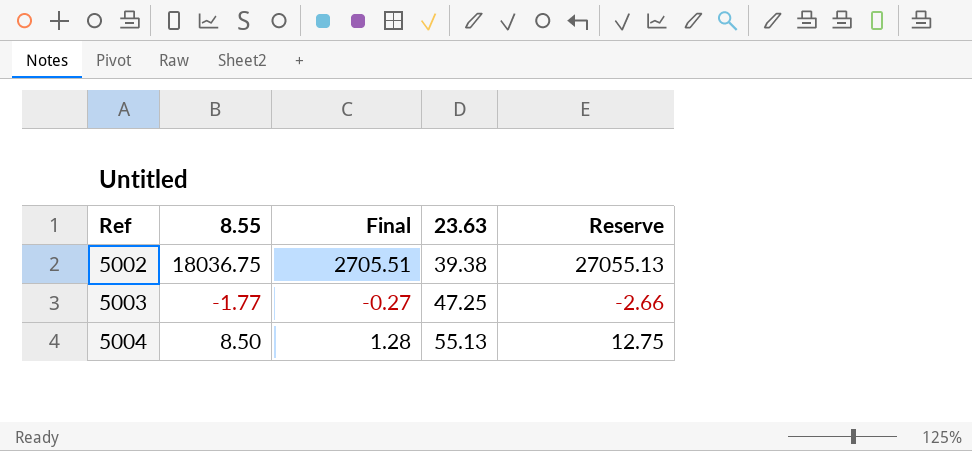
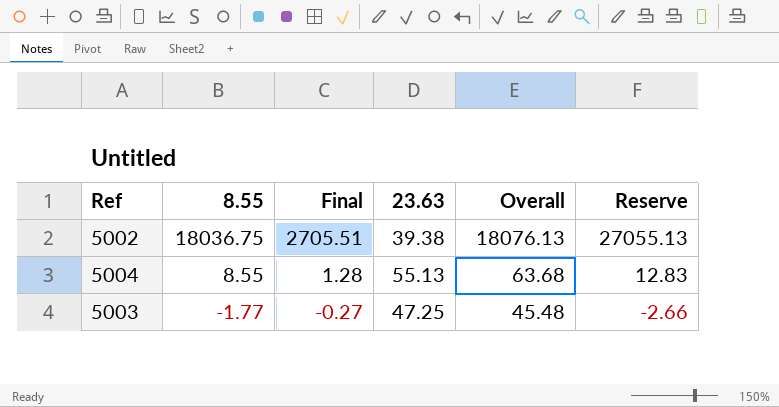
row order: Ref ascending -> 8.55 descending
column Overall | formula: none -> [8.55] + [23.63]
5004 | 8.55: 8.50 -> 8.55
5004 | Reserve: 12.75 -> 12.83

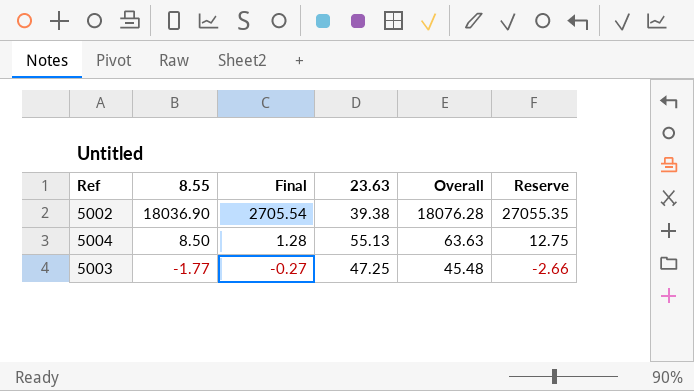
5002 | 8.55: 18036.75 -> 18036.90
5002 | Final: 2705.51 -> 2705.54
5002 | Overall: 18076.13 -> 18076.28
5002 | Reserve: 27055.13 -> 27055.35
5004 | 8.55: 8.55 -> 8.50
5004 | Overall: 63.68 -> 63.63
5004 | Reserve: 12.83 -> 12.75

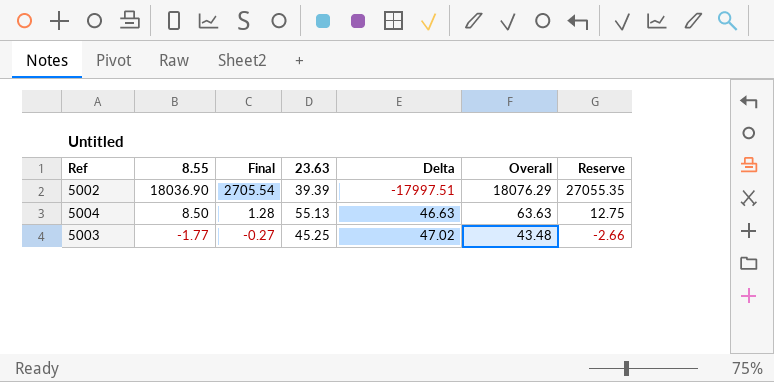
column Delta | formula: none -> [23.63] - [8.55]
5002 | 23.63: 39.38 -> 39.39
5002 | Overall: 18076.28 -> 18076.29
5003 | 23.63: 47.25 -> 45.25
5003 | Overall: 45.48 -> 43.48

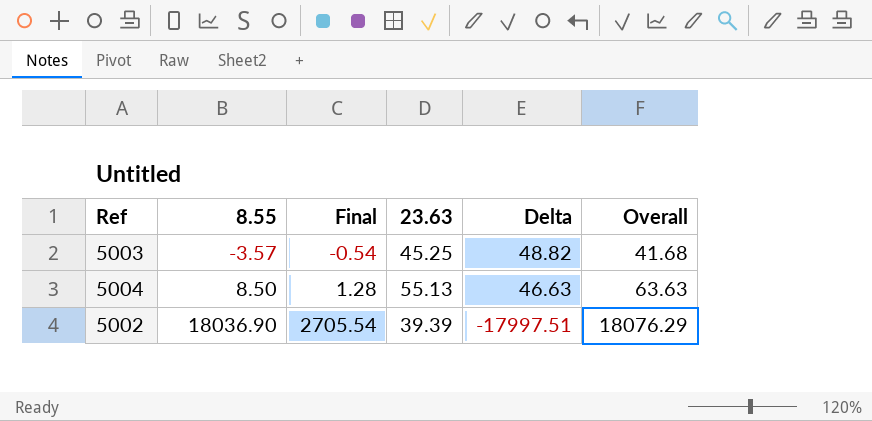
row order: 8.55 descending -> 8.55 ascending
column Reserve | formula: [8.55] * 1.5 -> none
5003 | 8.55: -1.77 -> -3.57
5003 | Final: -0.27 -> -0.54
5003 | Delta: 47.02 -> 48.82
5003 | Overall: 43.48 -> 41.68

